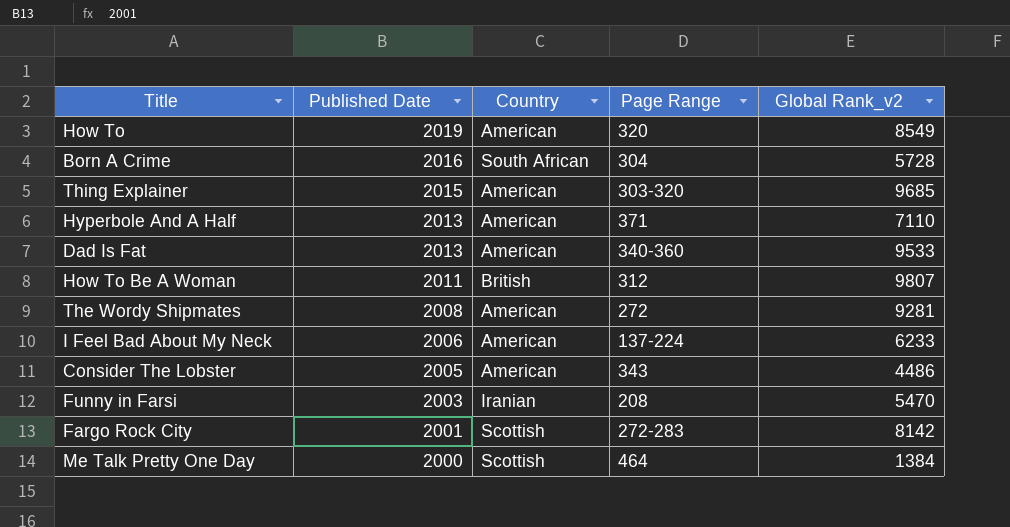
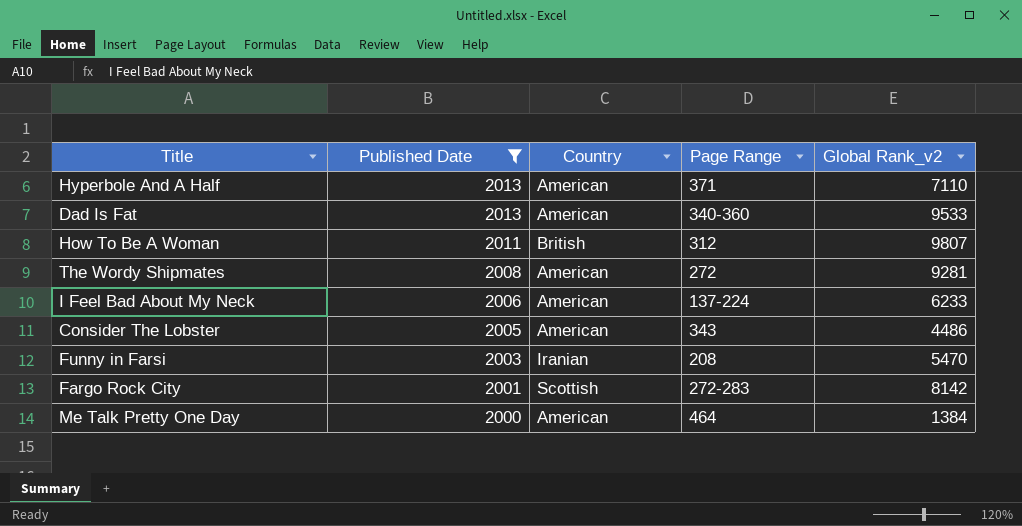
filter: none -> Published Date <= 2013
Me Talk Pretty One Day | Country: Scottish -> American

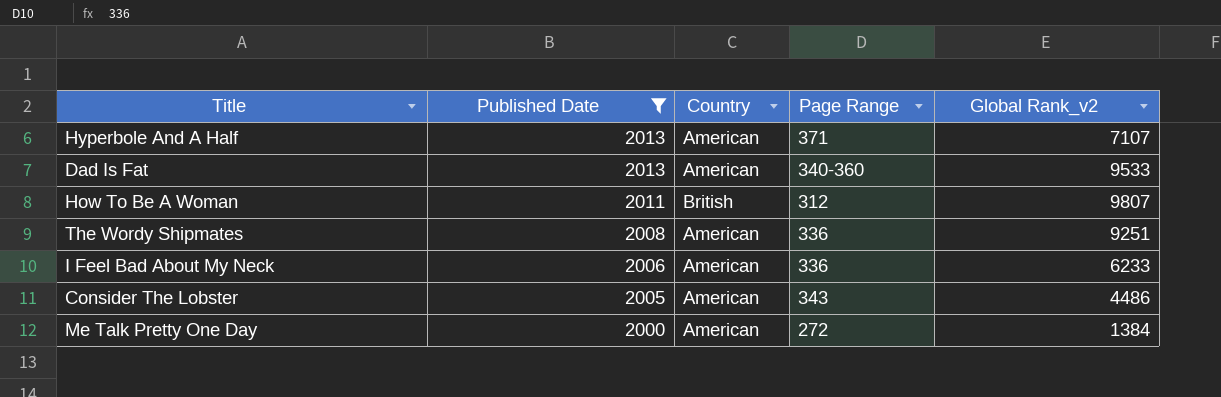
row Funny in Farsi: 2003 | Iranian | 208 | 5470 -> none
row Fargo Rock City: 2001 | Scottish | 272-283 | 8142 -> none
Hyperbole And A Half | Global Rank_v2: 7110 -> 7107
The Wordy Shipmates | Page Range: 272 -> 336
The Wordy Shipmates | Global Rank_v2: 9281 -> 9251
I Feel Bad About My Neck | Page Range: 137-224 -> 336
Me Talk Pretty One Day | Page Range: 464 -> 272

